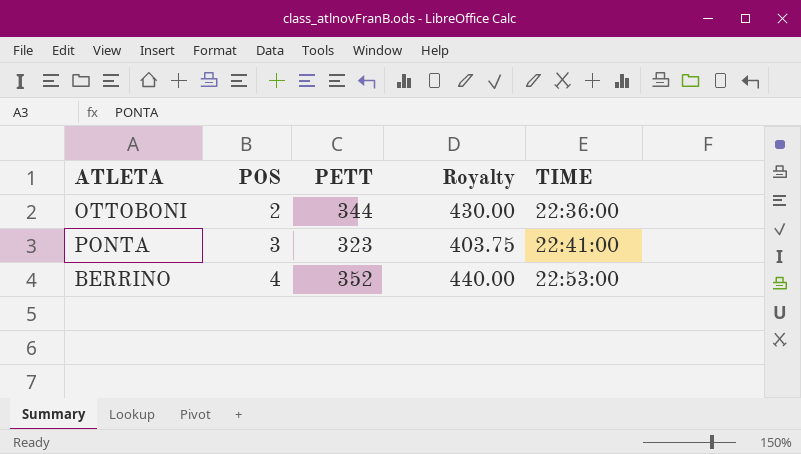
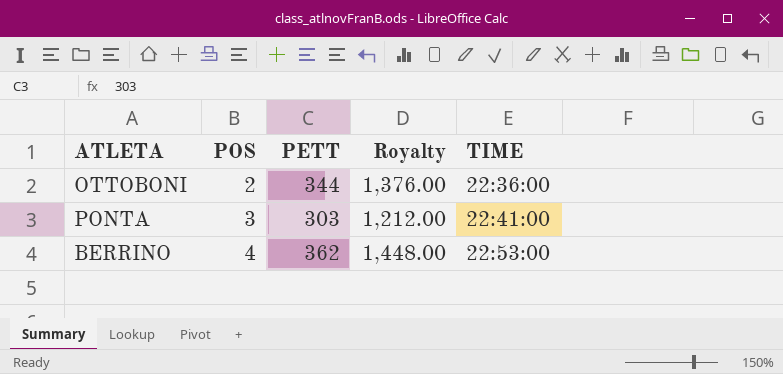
column Royalty | formula: [PETT] * 1.25 -> [PETT] * 4
PONTA | PETT: 323 -> 303
BERRINO | PETT: 352 -> 362

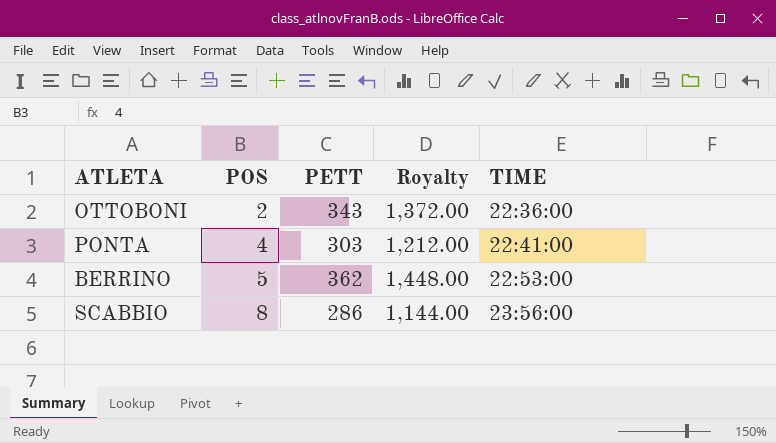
OTTOBONI | PETT: 344 -> 343
OTTOBONI | Royalty: 1,376.00 -> 1,372.00
PONTA | POS: 3 -> 4
BERRINO | POS: 4 -> 5
row SCABBIO: none -> 8 | 286 | 1,144.00 | 23:56:00

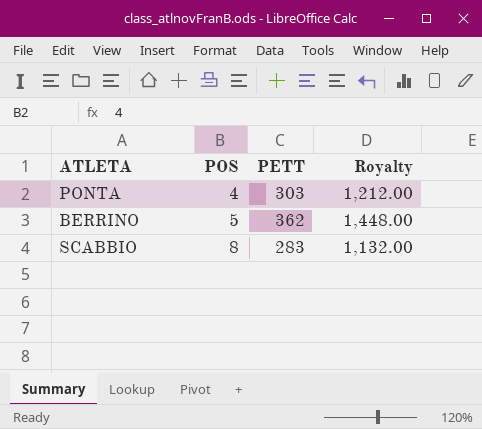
column TIME | position: 5 -> none
row OTTOBONI: 2 | 343 | 1,372.00 | 22:36:00 -> none
SCABBIO | PETT: 286 -> 283
SCABBIO | Royalty: 1,144.00 -> 1,132.00

